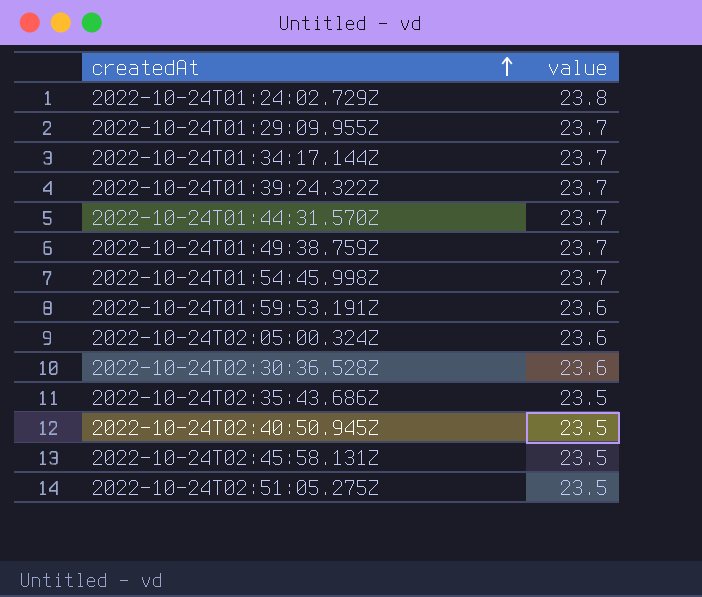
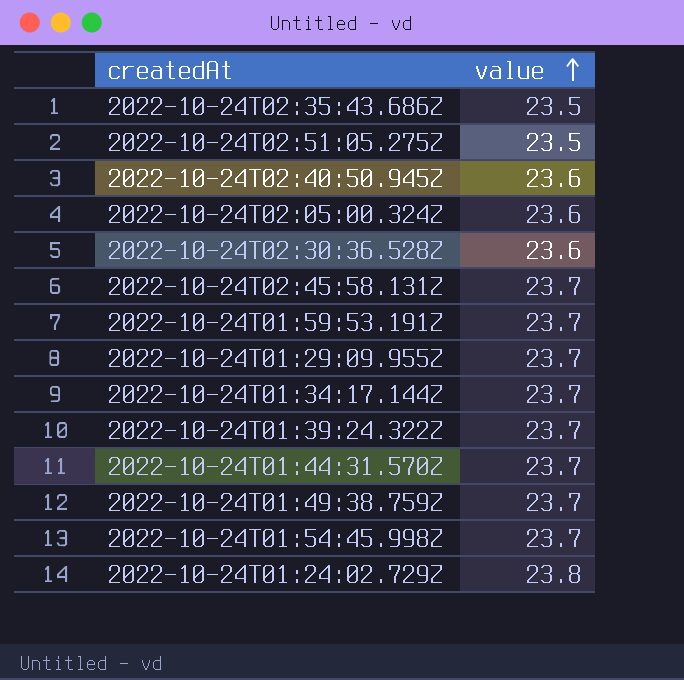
row order: createdAt ascending -> value ascending
2022-10-24T02:40:50.945Z | value: 23.5 -> 23.6
2022-10-24T02:45:58.131Z | value: 23.5 -> 23.7
2022-10-24T01:59:53.191Z | value: 23.6 -> 23.7

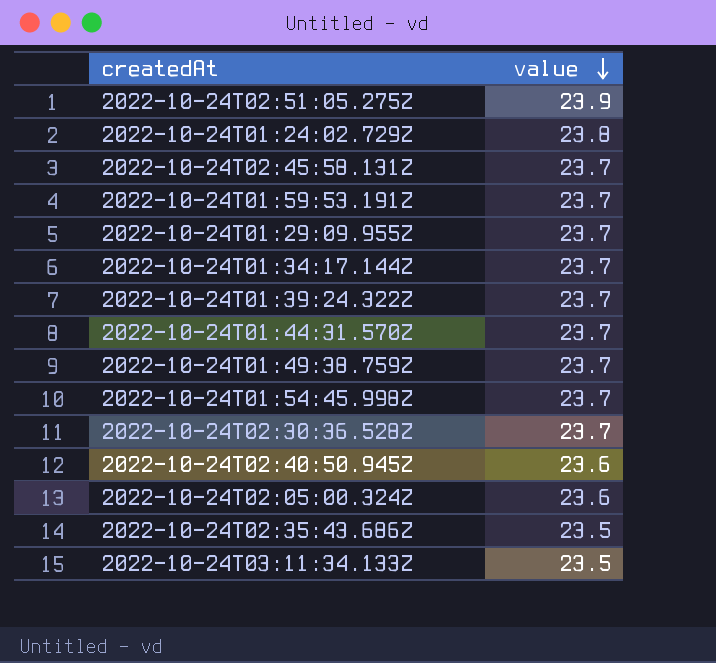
row order: value ascending -> value descending
2022-10-24T02:51:05.275Z | value: 23.5 -> 23.9
2022-10-24T02:30:36.528Z | value: 23.6 -> 23.7
row 2022-10-24T03:11:34.133Z: none -> 23.5

